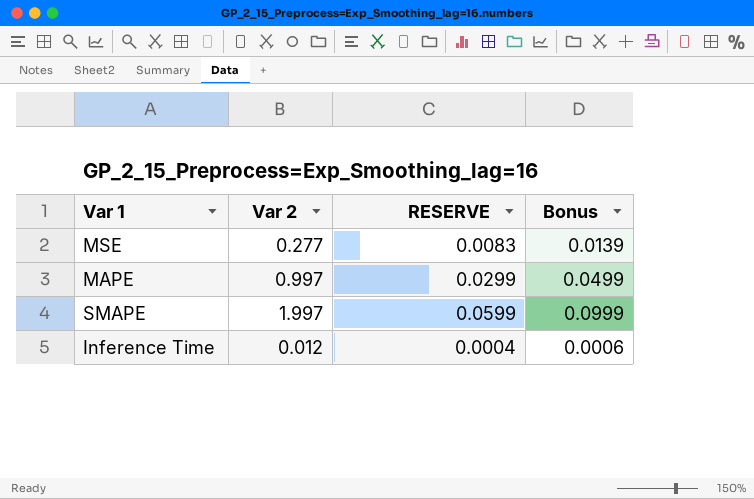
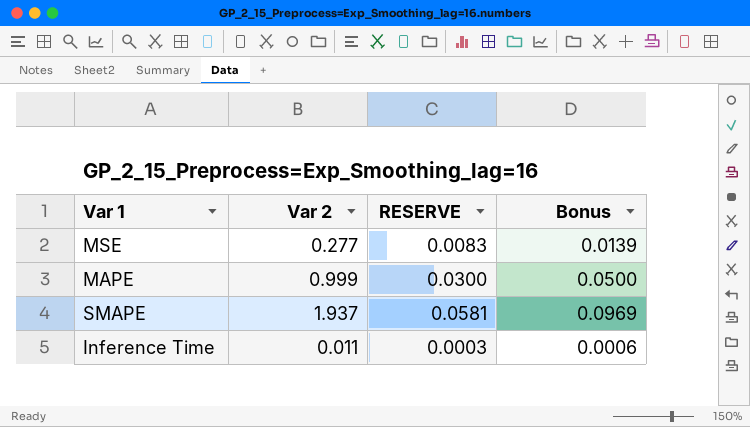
MAPE | Var 2: 0.997 -> 0.999
MAPE | RESERVE: 0.0299 -> 0.0300
MAPE | Bonus: 0.0499 -> 0.0500
SMAPE | Var 2: 1.997 -> 1.937
SMAPE | RESERVE: 0.0599 -> 0.0581
SMAPE | Bonus: 0.0999 -> 0.0969
Inference Time | Var 2: 0.012 -> 0.011
Inference Time | RESERVE: 0.0004 -> 0.0003

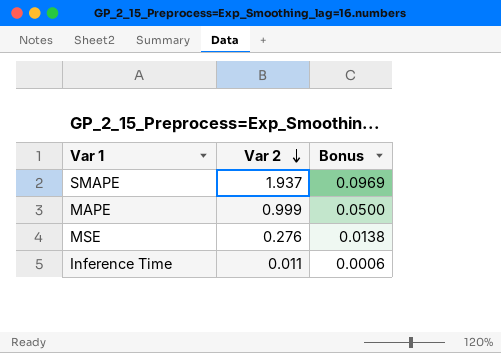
row order: none -> Var 2 descending
column RESERVE | formula: [Var 2] * 0.03 -> none
MSE | Var 2: 0.277 -> 0.276
MSE | Bonus: 0.0139 -> 0.0138

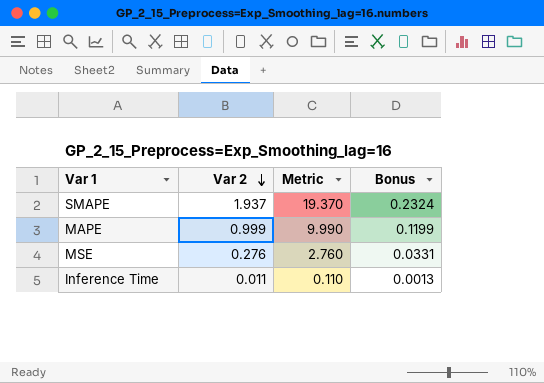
column Metric | formula: none -> [Var 2] * 10
column Bonus | formula: [Var 2] * 0.05 -> [Var 2] * 0.12

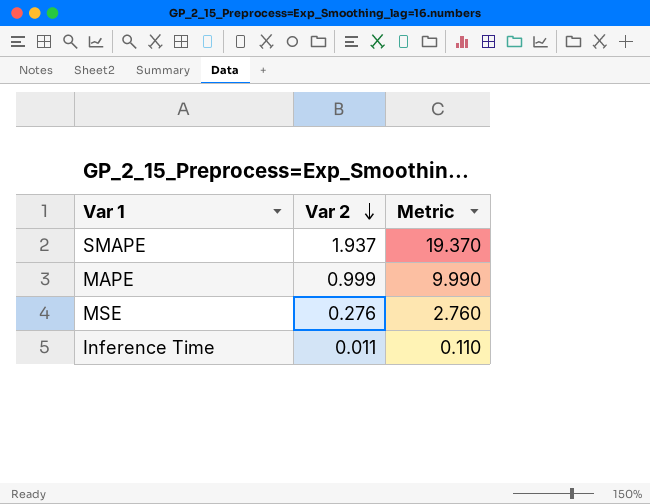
column Bonus | formula: [Var 2] * 0.12 -> none

